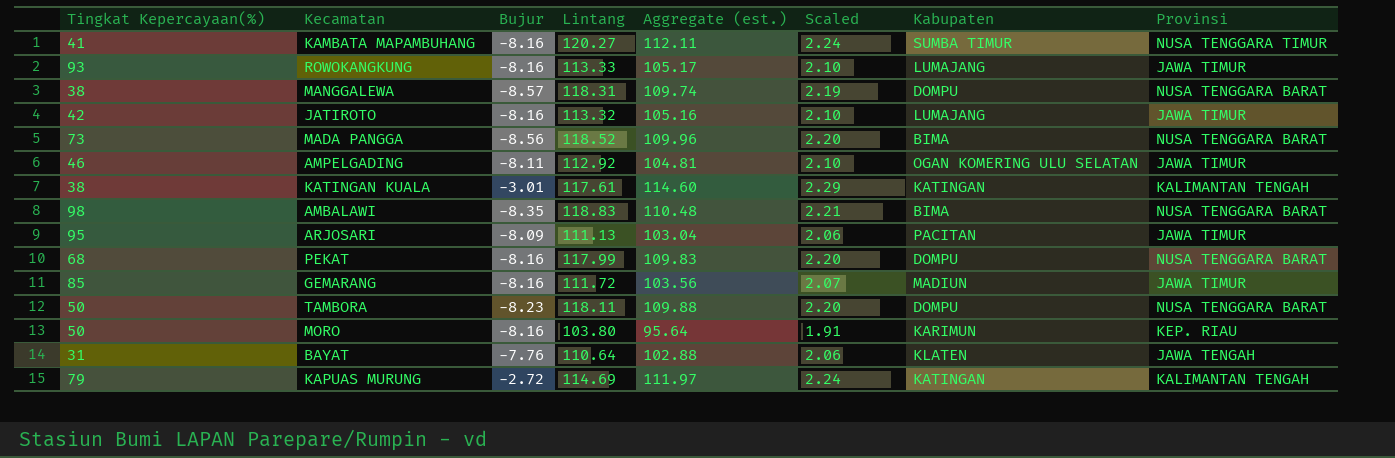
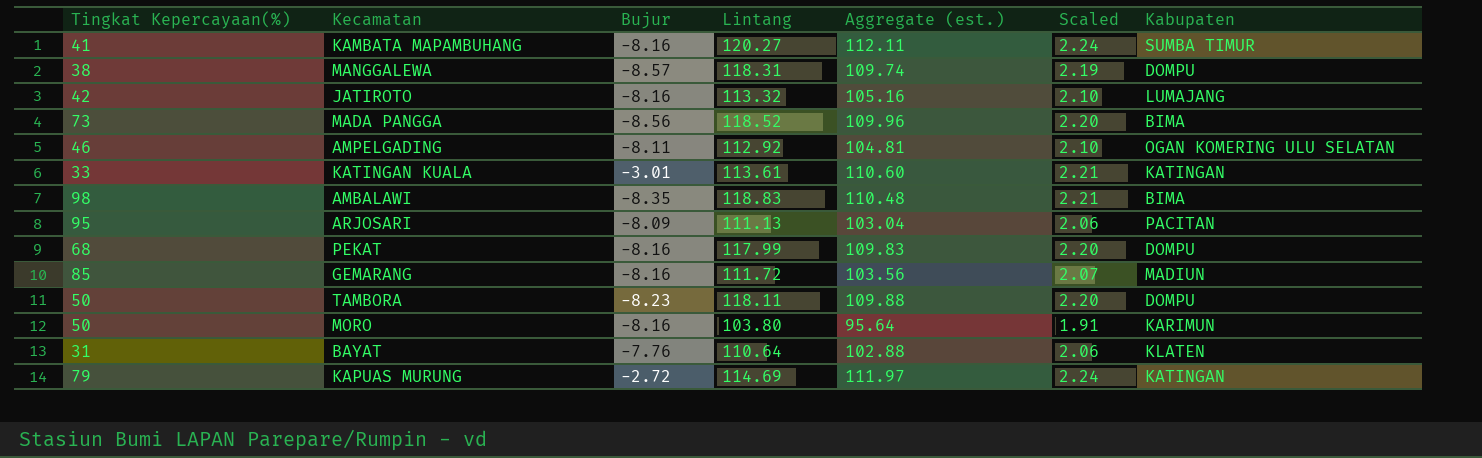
column Provinsi | position: 8 -> none
row ROWOKANGKUNG: 93 | -8.16 | 113.33 | 105.17 | 2.10 | LUMAJANG | JAWA TIMUR -> none
KATINGAN KUALA | Tingkat Kepercayaan(%): 38 -> 33
KATINGAN KUALA | Lintang: 117.61 -> 113.61
KATINGAN KUALA | Aggregate (est.): 114.60 -> 110.60
KATINGAN KUALA | Scaled: 2.29 -> 2.21

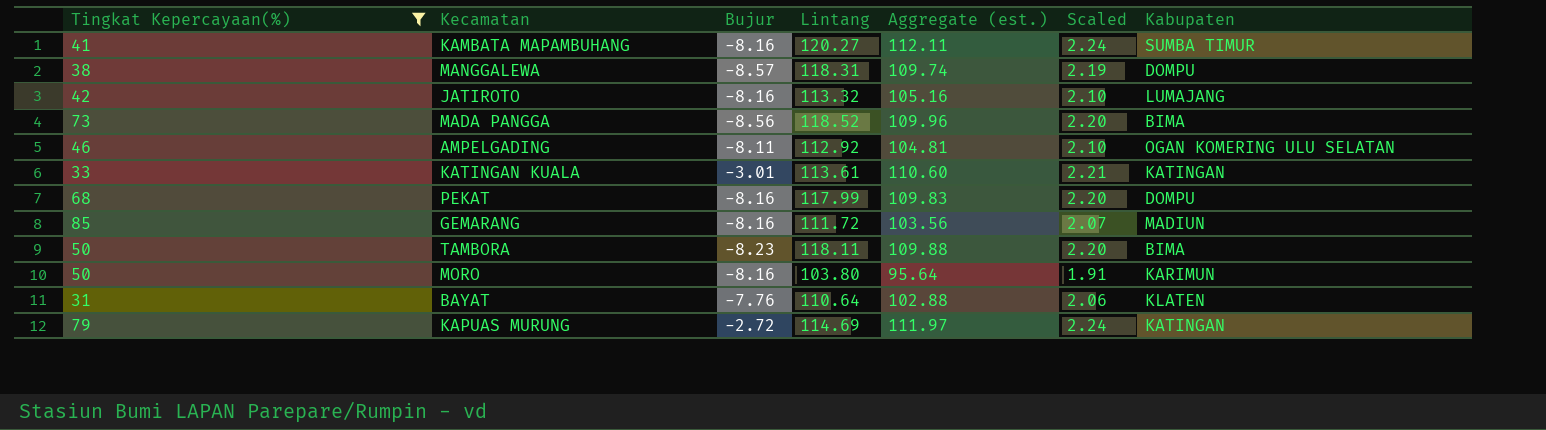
filter: none -> Tingkat Kepercayaan(%) <= 85
TAMBORA | Kabupaten: DOMPU -> BIMA

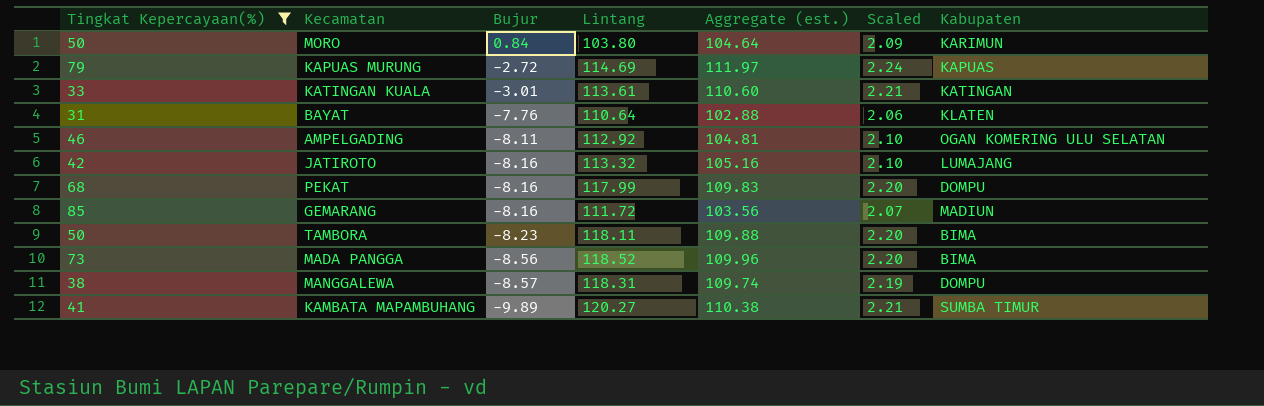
row order: none -> Bujur descending
MORO | Bujur: -8.16 -> 0.84
MORO | Aggregate (est.): 95.64 -> 104.64
MORO | Scaled: 1.91 -> 2.09
KAPUAS MURUNG | Kabupaten: KATINGAN -> KAPUAS
KAMBATA MAPAMBUHANG | Bujur: -8.16 -> -9.89
KAMBATA MAPAMBUHANG | Aggregate (est.): 112.11 -> 110.38
KAMBATA MAPAMBUHANG | Scaled: 2.24 -> 2.21

